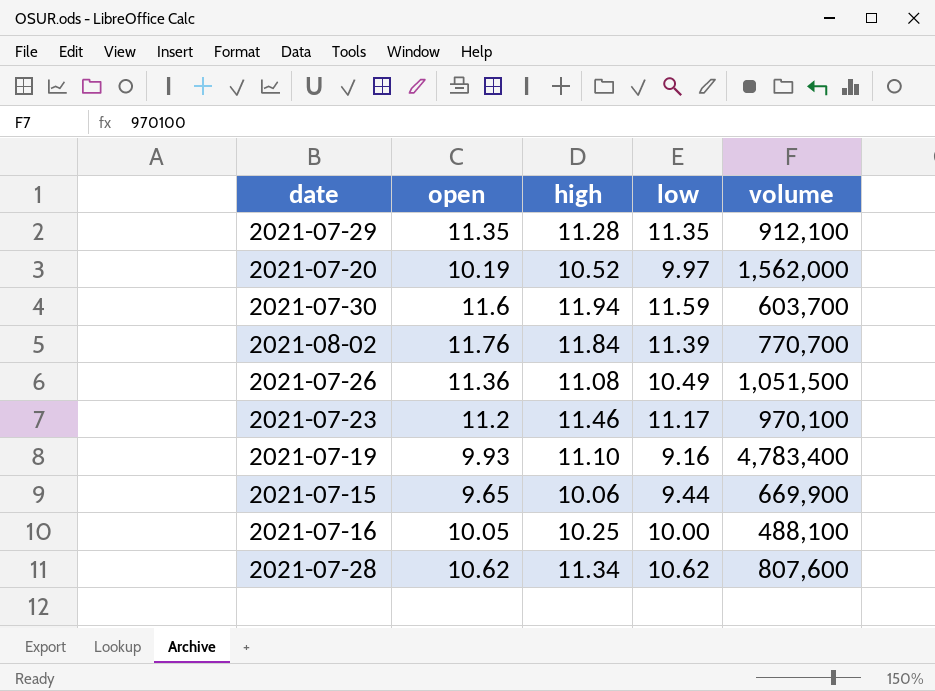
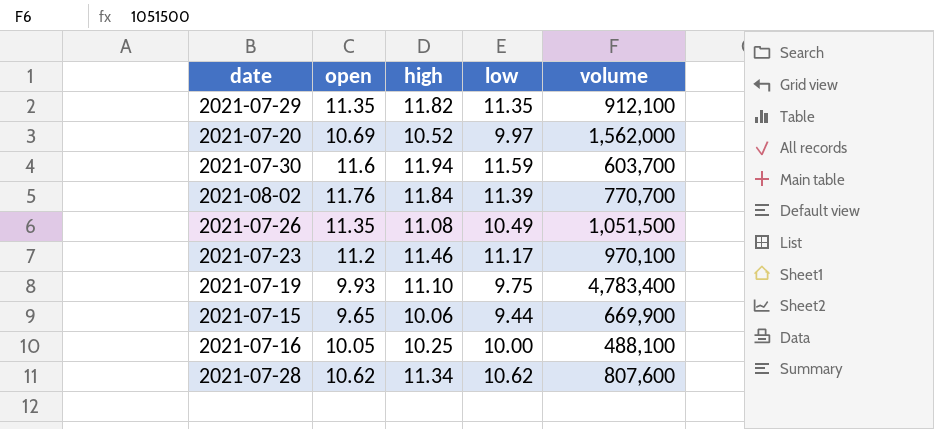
2021-07-29 | high: 11.28 -> 11.82
2021-07-20 | open: 10.19 -> 10.69
2021-07-26 | open: 11.36 -> 11.35
2021-07-19 | low: 9.16 -> 9.75

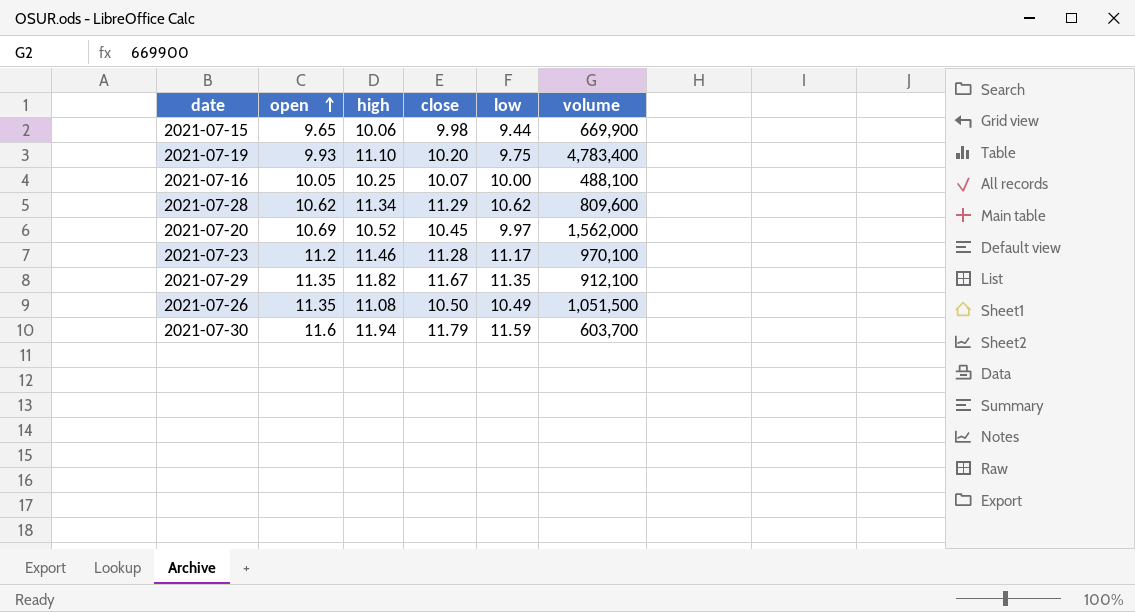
row order: none -> open ascending
column close | position: none -> 4
row 2021-08-02: 11.76 | 11.84 | 11.39 | 770,700 -> none
2021-07-28 | volume: 807,600 -> 809,600

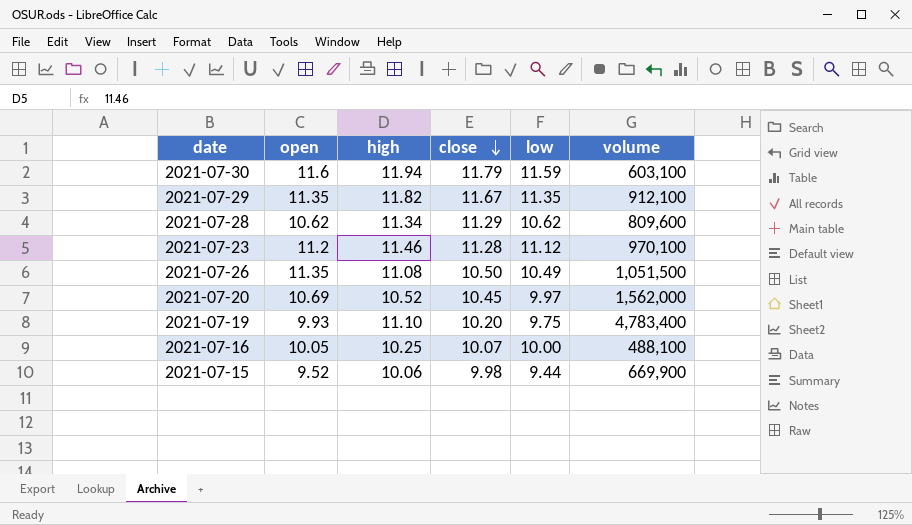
row order: open ascending -> close descending
2021-07-30 | volume: 603,700 -> 603,100
2021-07-23 | low: 11.17 -> 11.12
2021-07-15 | open: 9.65 -> 9.52

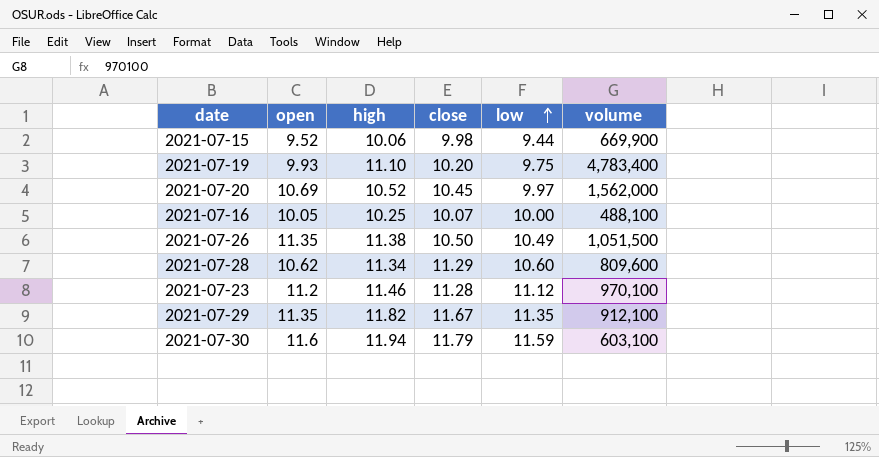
row order: close descending -> low ascending
2021-07-26 | high: 11.08 -> 11.38
2021-07-28 | low: 10.62 -> 10.60

